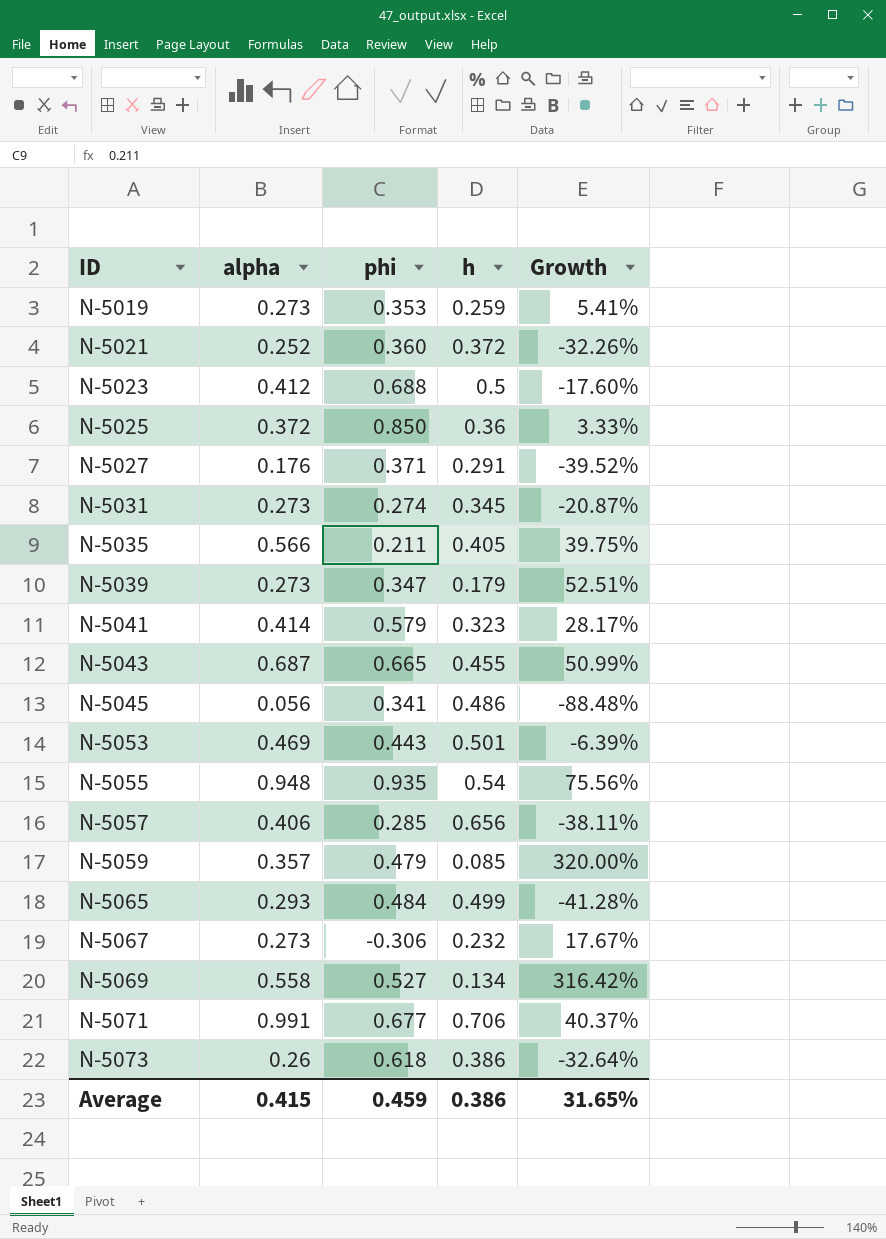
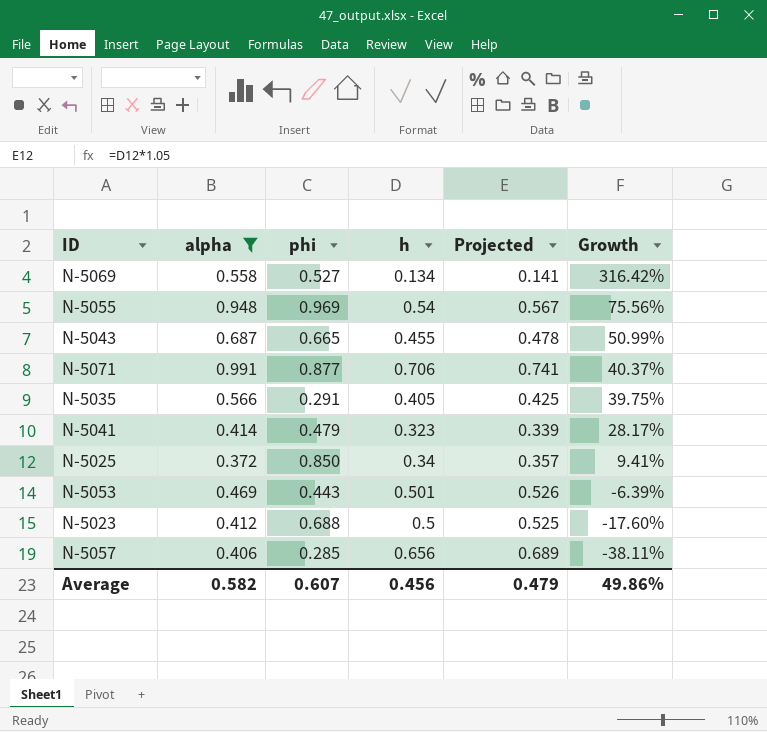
filter: none -> alpha >= 0.372
row order: ID ascending -> Growth descending
column Projected | formula: none -> [h] * 1.05
N-5055 | phi: 0.935 -> 0.969
N-5071 | phi: 0.677 -> 0.877
N-5035 | phi: 0.211 -> 0.291
N-5041 | phi: 0.579 -> 0.479
N-5025 | h: 0.36 -> 0.34
N-5025 | Growth: 3.33% -> 9.41%
Average | alpha: 0.415 -> 0.582
Average | phi: 0.459 -> 0.607
Average | h: 0.386 -> 0.456
Average | Growth: 31.65% -> 49.86%

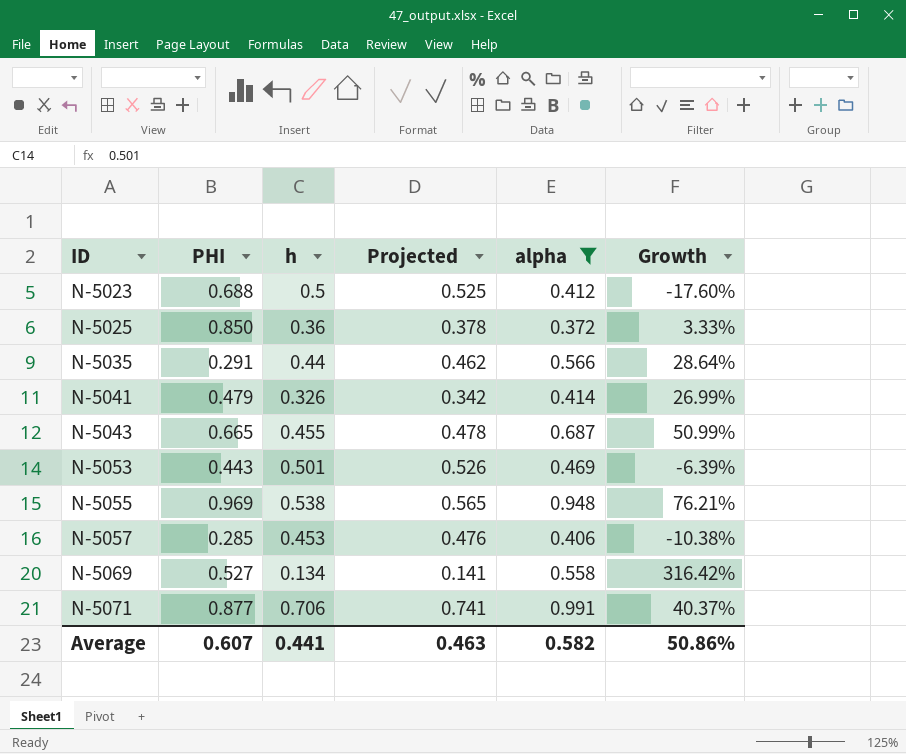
row order: Growth descending -> ID ascending
column name: phi -> PHI
column alpha | position: 2 -> 5
N-5025 | h: 0.34 -> 0.36
N-5025 | Projected: 0.357 -> 0.378
N-5025 | Growth: 9.41% -> 3.33%
N-5035 | h: 0.405 -> 0.44
N-5035 | Projected: 0.425 -> 0.462
N-5035 | Growth: 39.75% -> 28.64%
N-5041 | h: 0.323 -> 0.326
N-5041 | Projected: 0.339 -> 0.342
N-5041 | Growth: 28.17% -> 26.99%
N-5055 | h: 0.54 -> 0.538
N-5055 | Projected: 0.567 -> 0.565
N-5055 | Growth: 75.56% -> 76.21%
N-5057 | h: 0.656 -> 0.453
N-5057 | Projected: 0.689 -> 0.476
N-5057 | Growth: -38.11% -> -10.38%
Average | h: 0.456 -> 0.441
Average | Projected: 0.479 -> 0.463
Average | Growth: 49.86% -> 50.86%

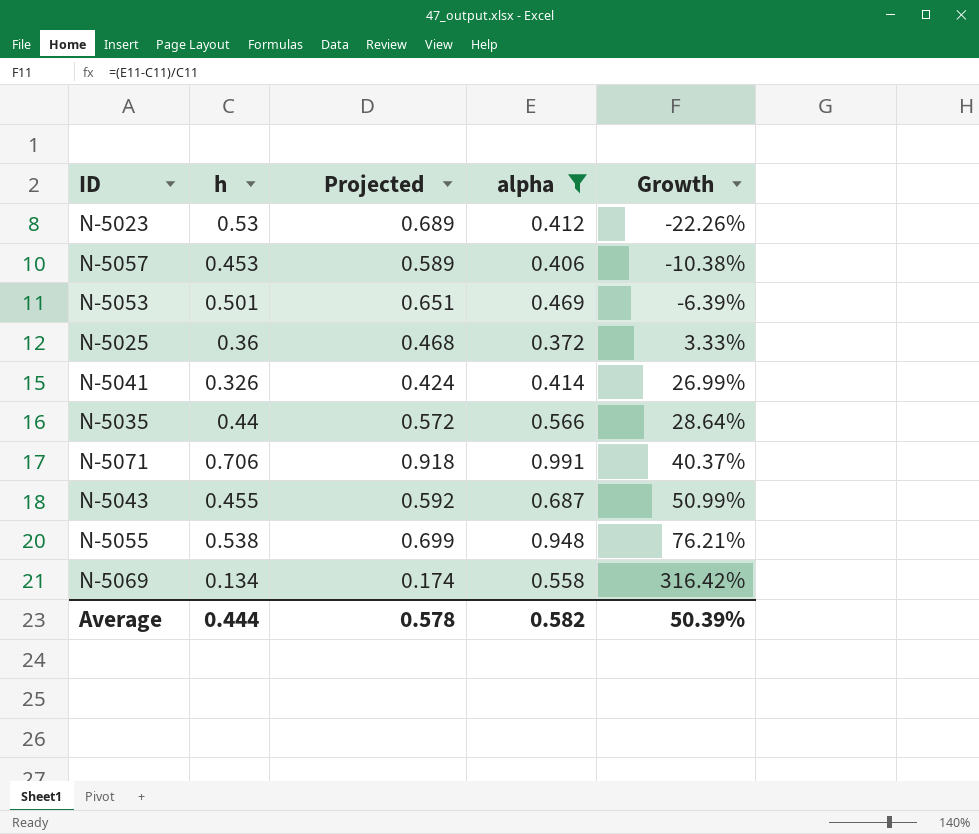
row order: ID ascending -> Growth ascending
column PHI | position: 2 -> none
column Projected | formula: [h] * 1.05 -> [h] * 1.3
N-5023 | h: 0.5 -> 0.53
N-5023 | Growth: -17.60% -> -22.26%
Average | h: 0.441 -> 0.444
Average | Projected: 0.463 -> 0.578
Average | Growth: 50.86% -> 50.39%

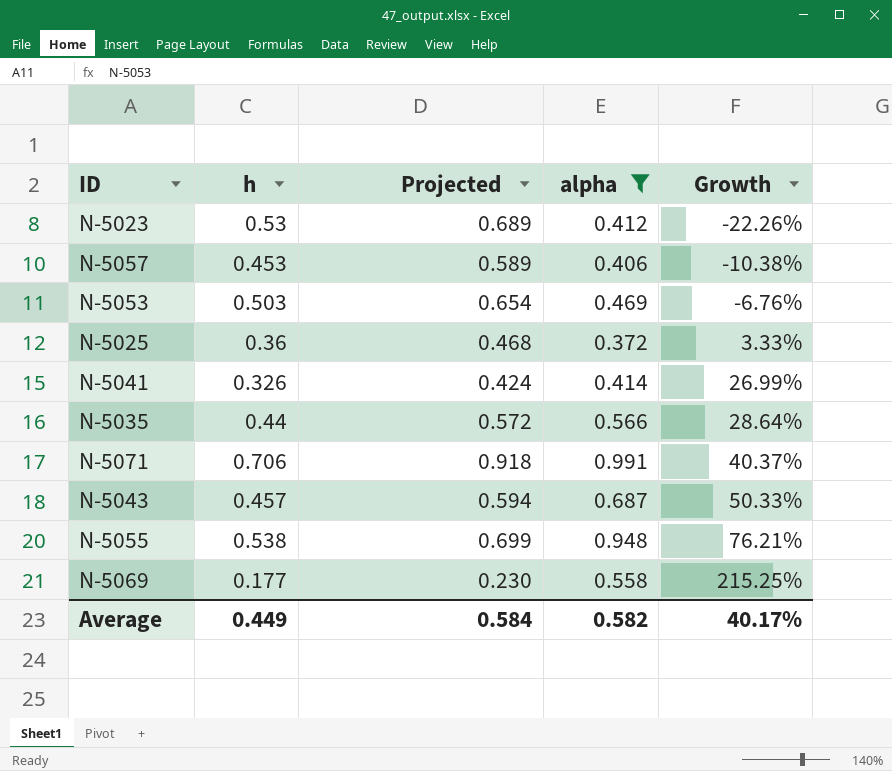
N-5053 | h: 0.501 -> 0.503
N-5053 | Projected: 0.651 -> 0.654
N-5053 | Growth: -6.39% -> -6.76%
N-5043 | h: 0.455 -> 0.457
N-5043 | Projected: 0.592 -> 0.594
N-5043 | Growth: 50.99% -> 50.33%
N-5069 | h: 0.134 -> 0.177
N-5069 | Projected: 0.174 -> 0.230
N-5069 | Growth: 316.42% -> 215.25%
Average | h: 0.444 -> 0.449
Average | Projected: 0.578 -> 0.584
Average | Growth: 50.39% -> 40.17%

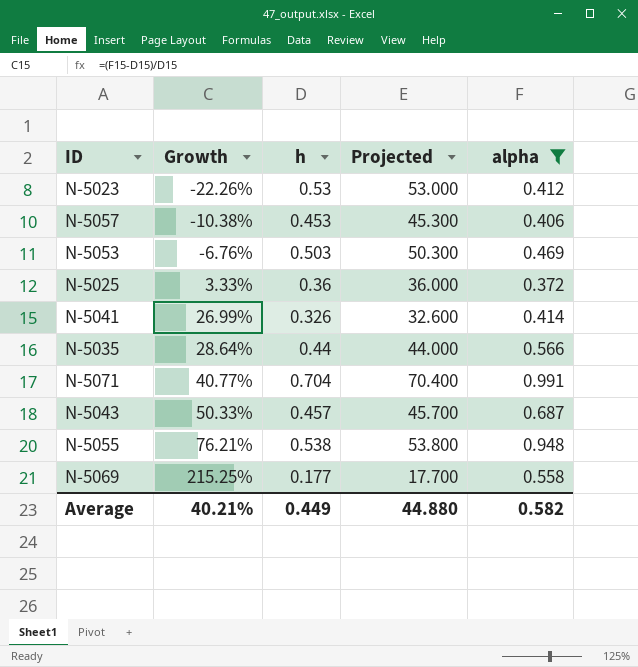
column Growth | position: 5 -> 2
column Projected | formula: [h] * 1.3 -> [h] * 100
N-5071 | Growth: 40.37% -> 40.77%
N-5071 | h: 0.706 -> 0.704
Average | Growth: 40.17% -> 40.21%
Average | Projected: 0.584 -> 44.880

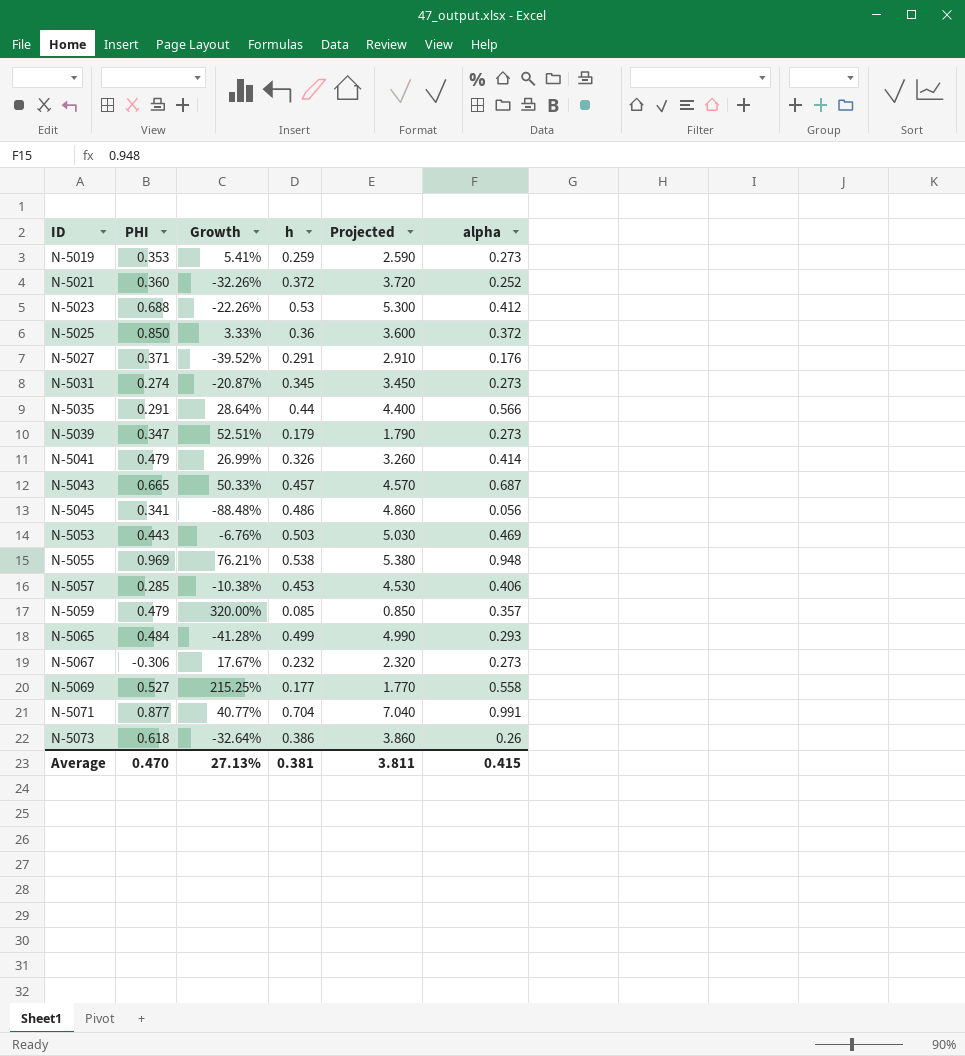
filter: alpha >= 0.372 -> none
row order: Growth ascending -> ID ascending
column PHI | position: none -> 2
column Projected | formula: [h] * 100 -> [h] * 10
Average | Growth: 40.21% -> 27.13%
Average | h: 0.449 -> 0.381
Average | Projected: 44.880 -> 3.811
Average | alpha: 0.582 -> 0.415

